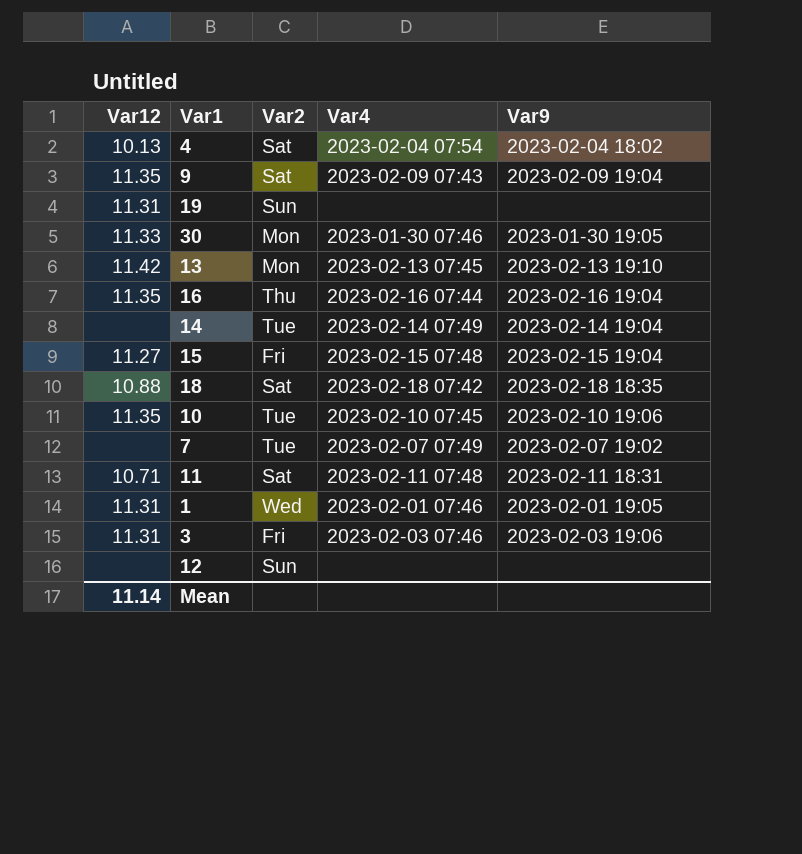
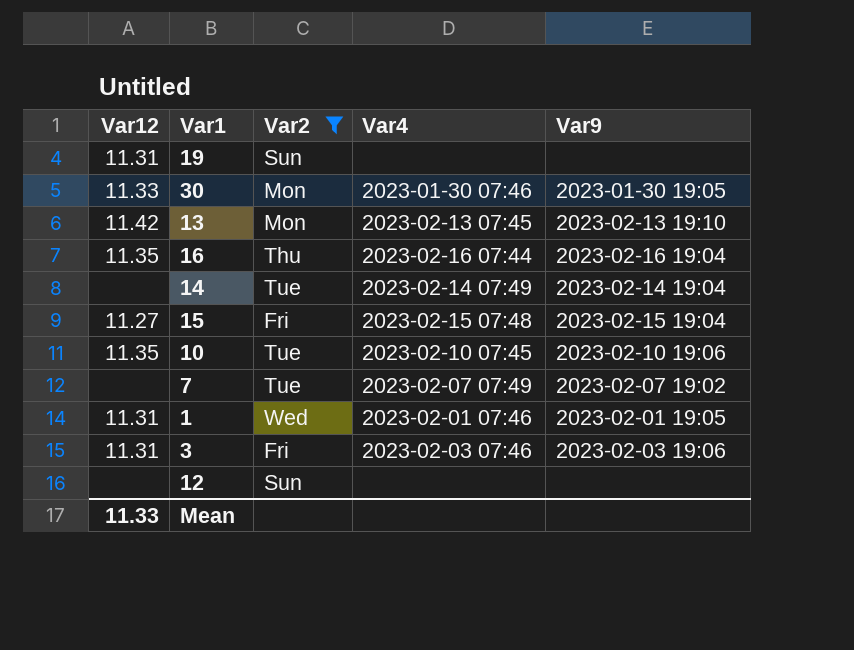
filter: none -> Var2 != Sat
Mean | Var12: 11.14 -> 11.33

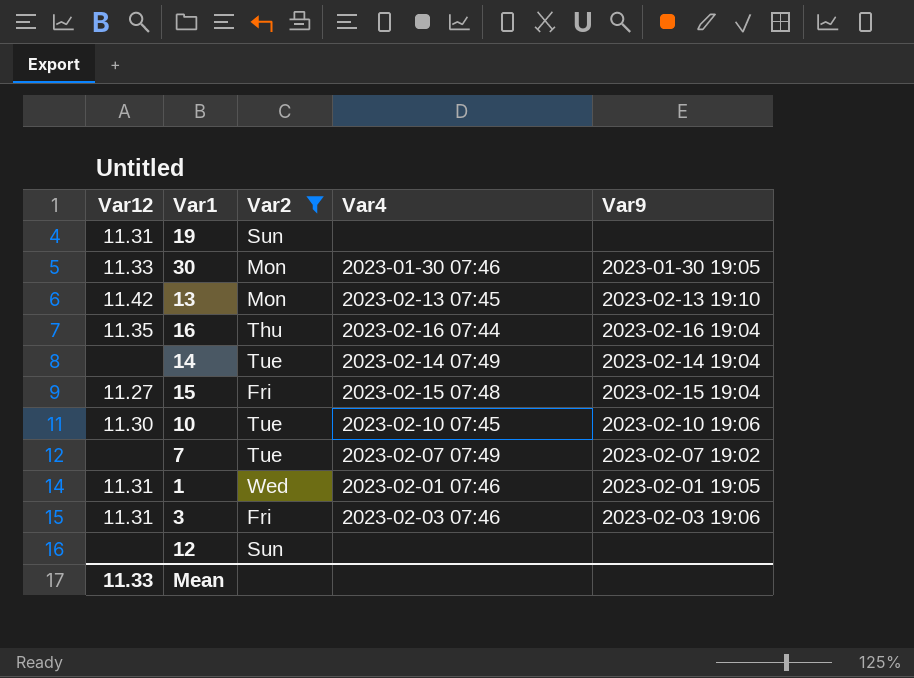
10 | Var12: 11.35 -> 11.30

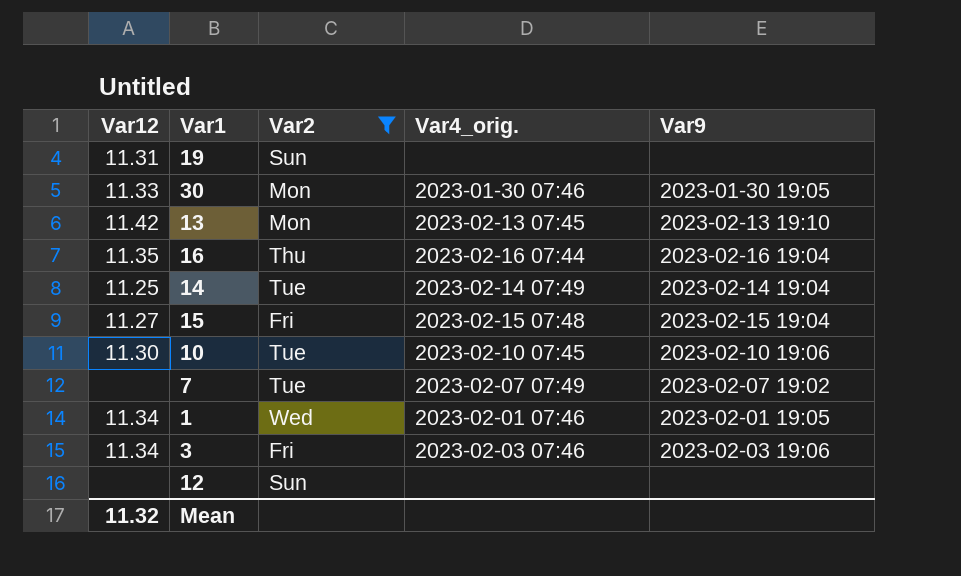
column name: Var4 -> Var4_orig.
14 | Var12: none -> 11.25
1 | Var12: 11.31 -> 11.34
3 | Var12: 11.31 -> 11.34
Mean | Var12: 11.33 -> 11.32

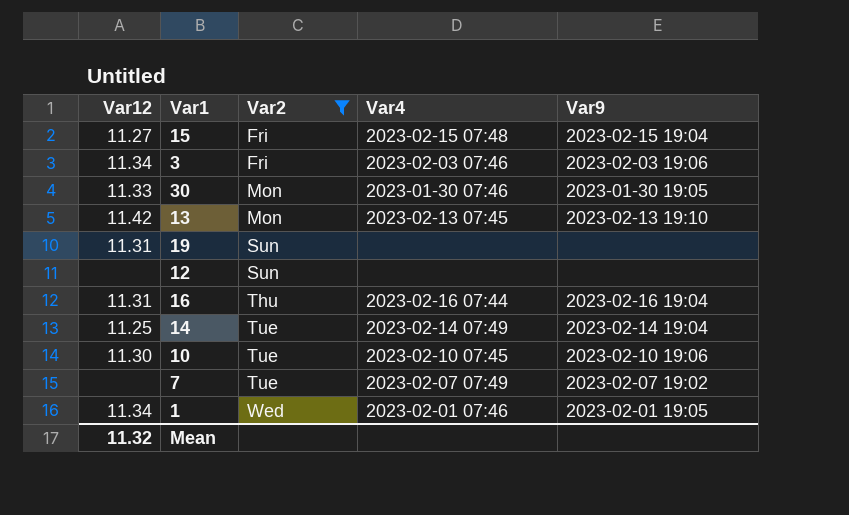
row order: none -> Var2 ascending
column name: Var4_orig. -> Var4
16 | Var12: 11.35 -> 11.31

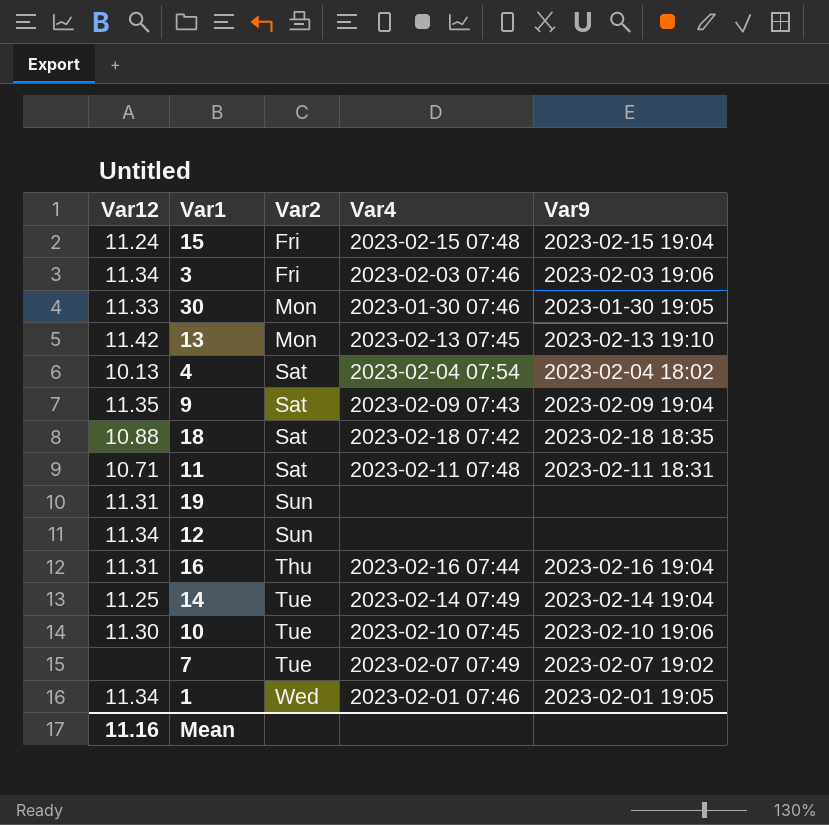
filter: Var2 != Sat -> none
15 | Var12: 11.27 -> 11.24
12 | Var12: none -> 11.34
Mean | Var12: 11.32 -> 11.16

